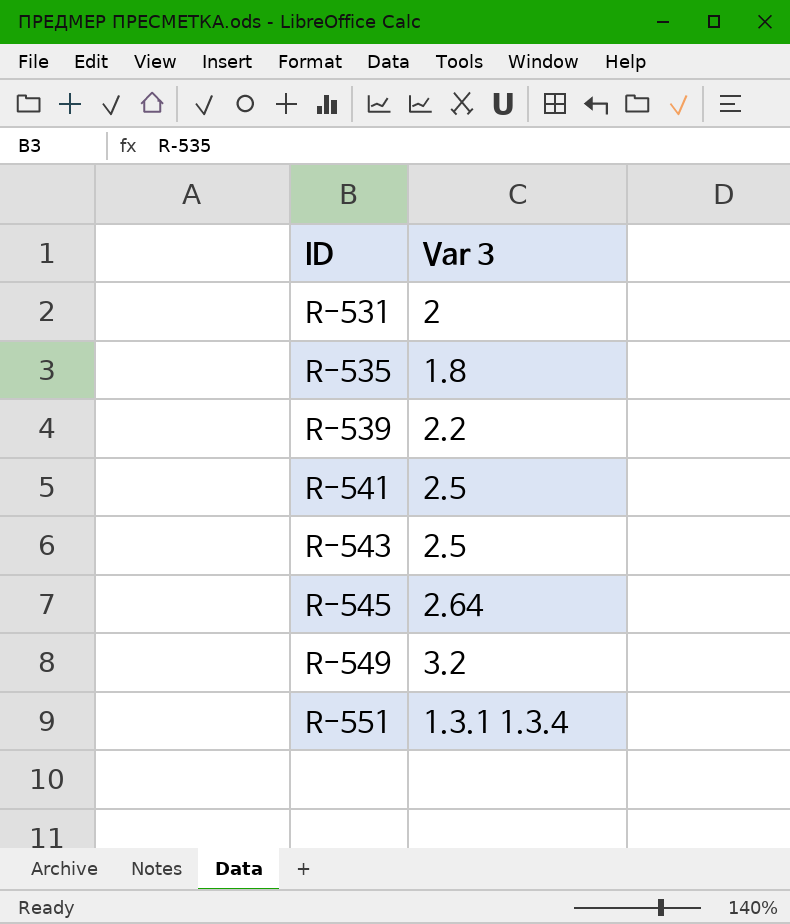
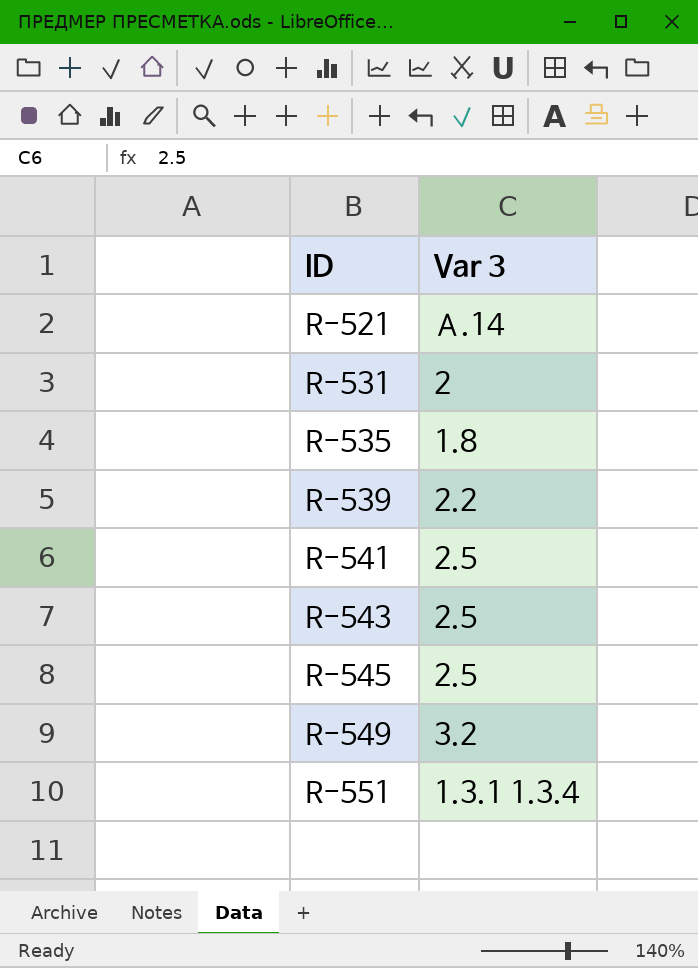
row R-521: none -> А.14
R-545 | Var 3: 2.64 -> 2.5

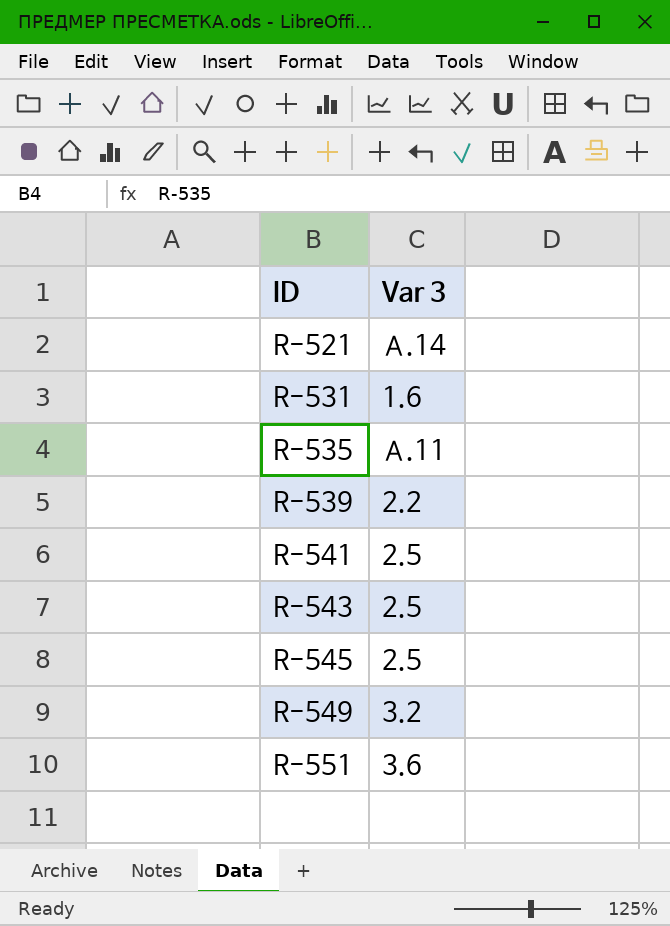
R-531 | Var 3: 2 -> 1.6
R-535 | Var 3: 1.8 -> А.11
R-551 | Var 3: 1.3.1 1.3.4 -> 3.6

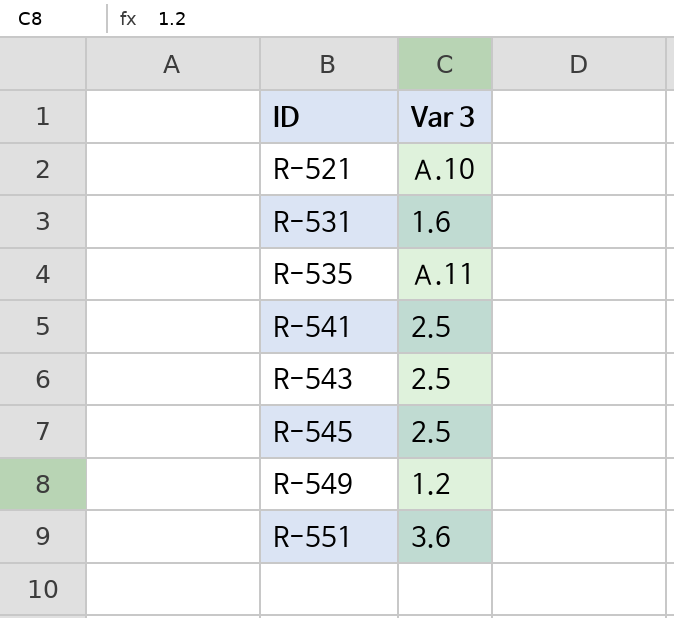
row R-539: 2.2 -> none
R-521 | Var 3: А.14 -> А.10
R-549 | Var 3: 3.2 -> 1.2

